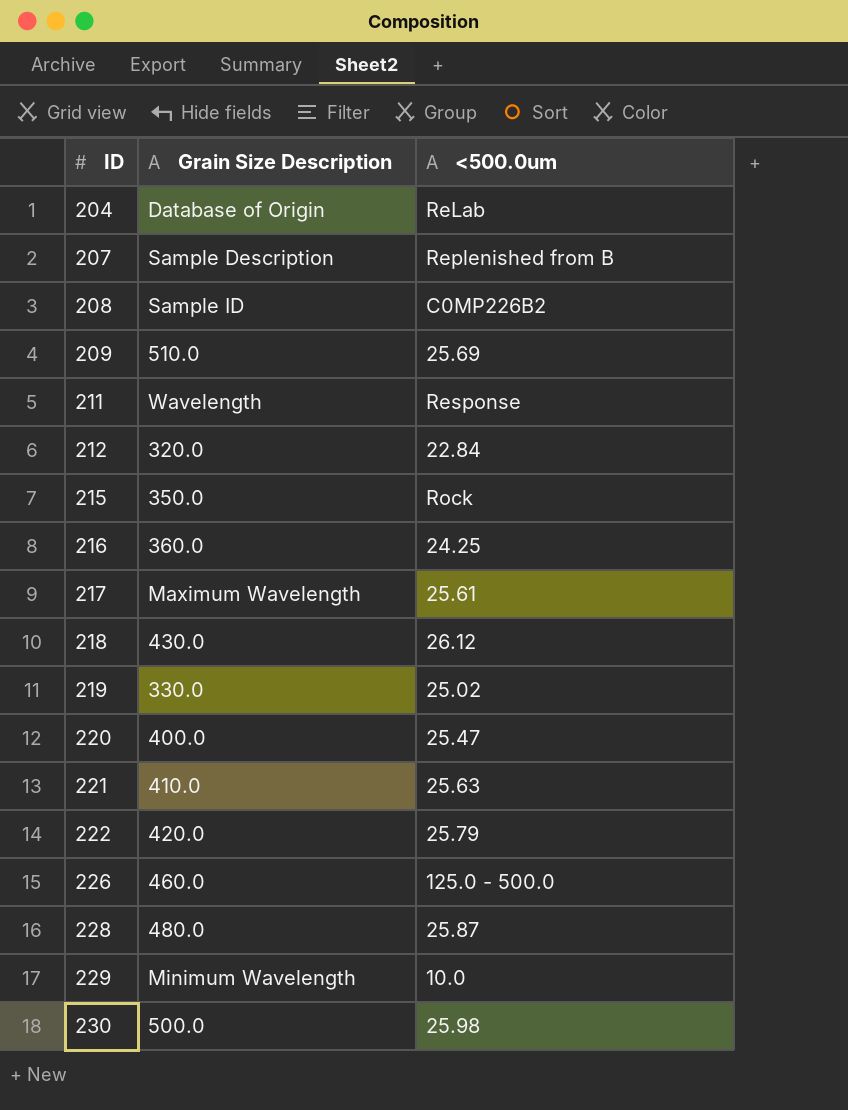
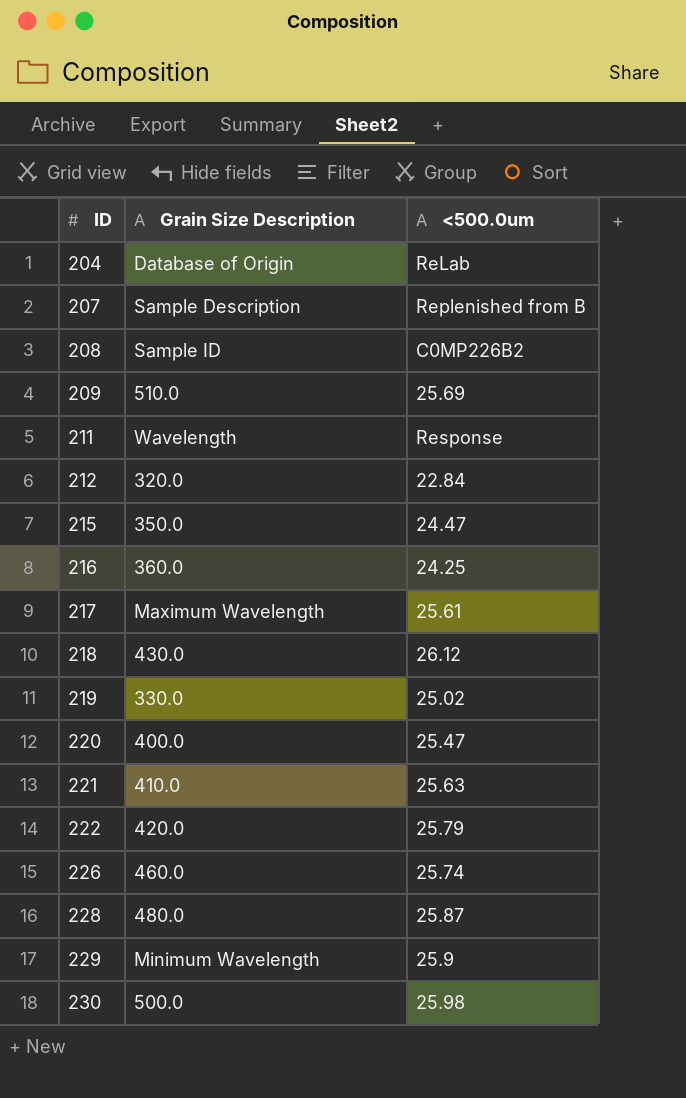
215 | <500.0um: Rock -> 24.47
226 | <500.0um: 125.0 - 500.0 -> 25.74
229 | <500.0um: 10.0 -> 25.9

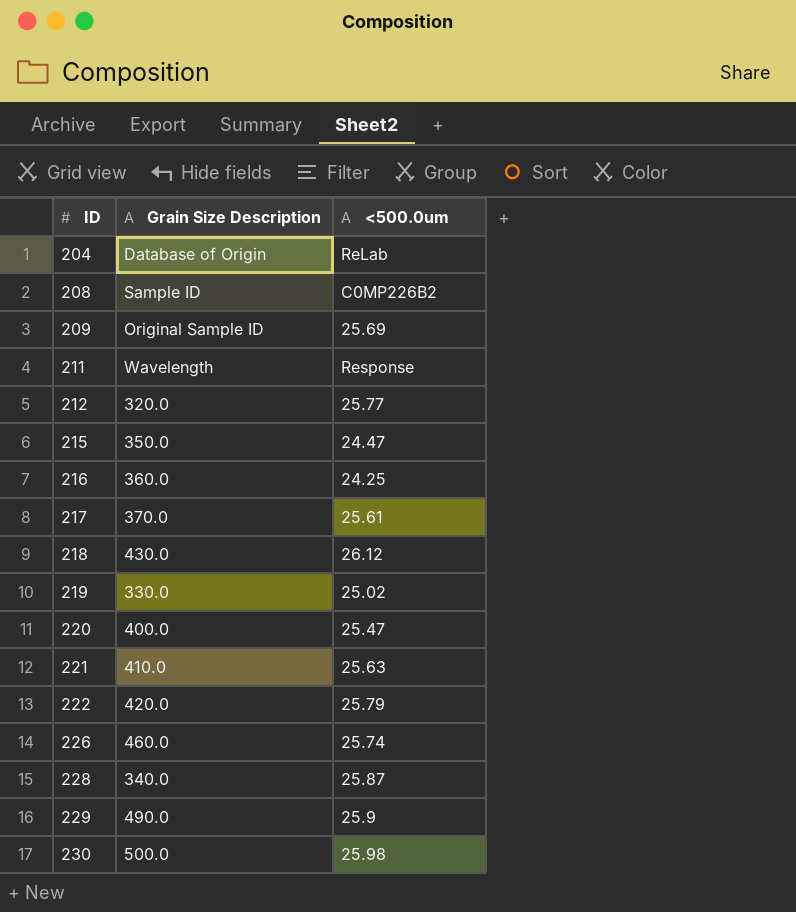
row 207: Sample Description | Replenished from B -> none
209 | Grain Size Description: 510.0 -> Original Sample ID
212 | <500.0um: 22.84 -> 25.77
217 | Grain Size Description: Maximum Wavelength -> 370.0
228 | Grain Size Description: 480.0 -> 340.0
229 | Grain Size Description: Minimum Wavelength -> 490.0

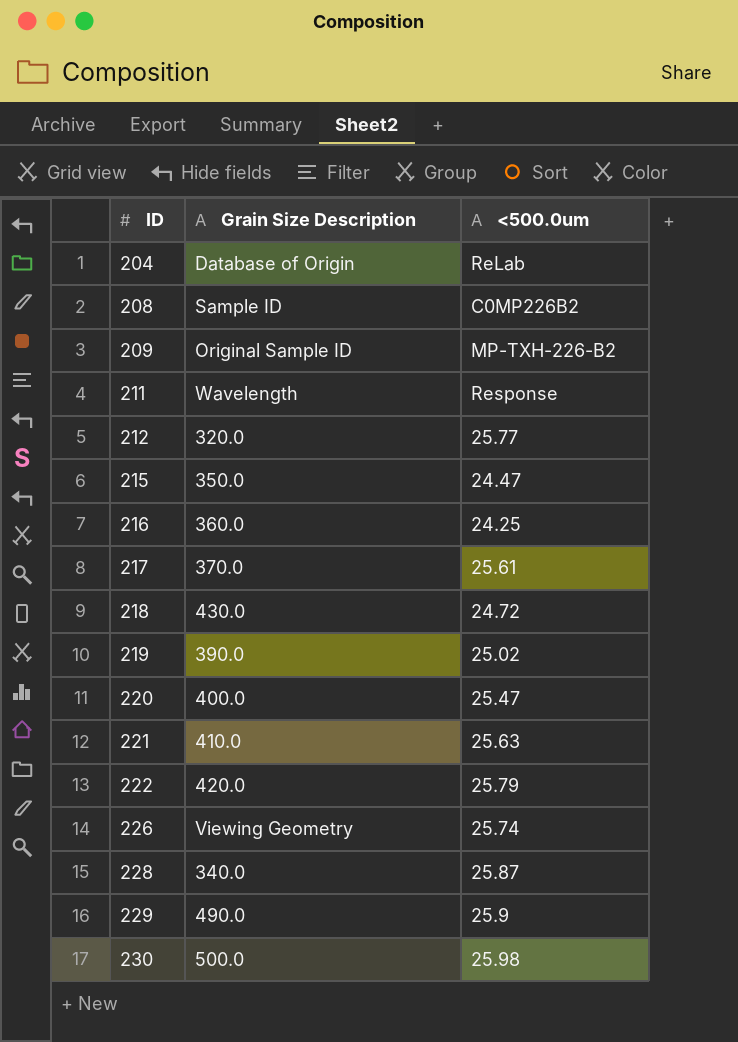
209 | <500.0um: 25.69 -> MP-TXH-226-B2
218 | <500.0um: 26.12 -> 24.72
219 | Grain Size Description: 330.0 -> 390.0
226 | Grain Size Description: 460.0 -> Viewing Geometry

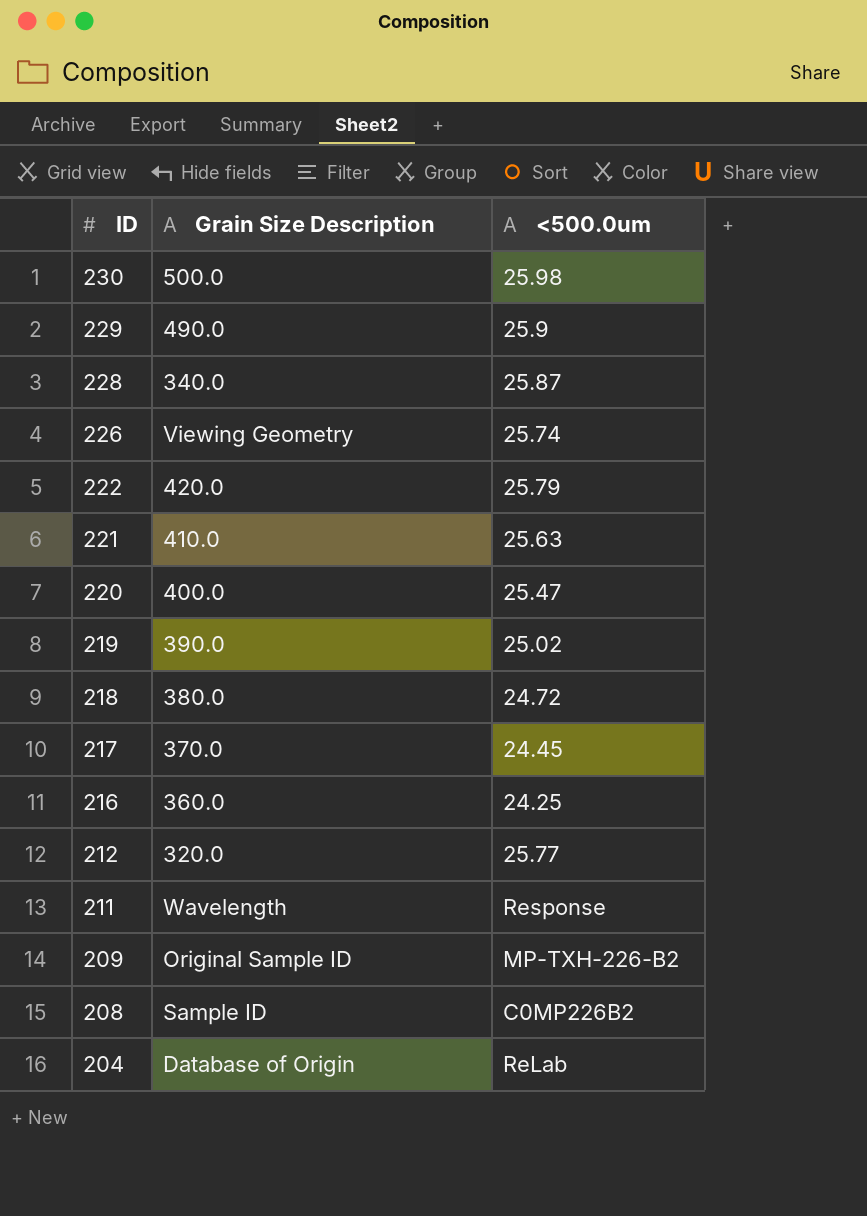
row order: ID ascending -> ID descending
row 215: 350.0 | 24.47 -> none
218 | Grain Size Description: 430.0 -> 380.0
217 | <500.0um: 25.61 -> 24.45

